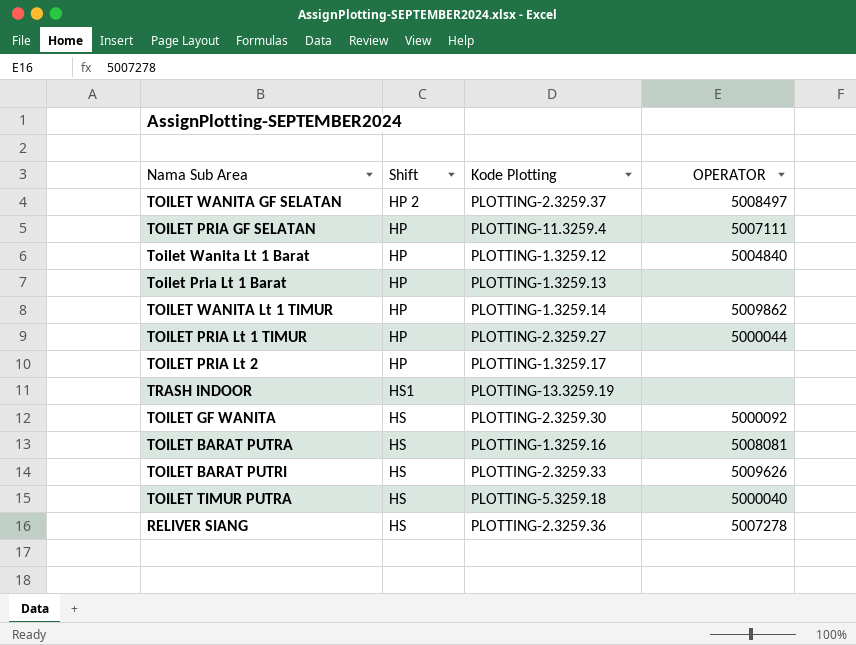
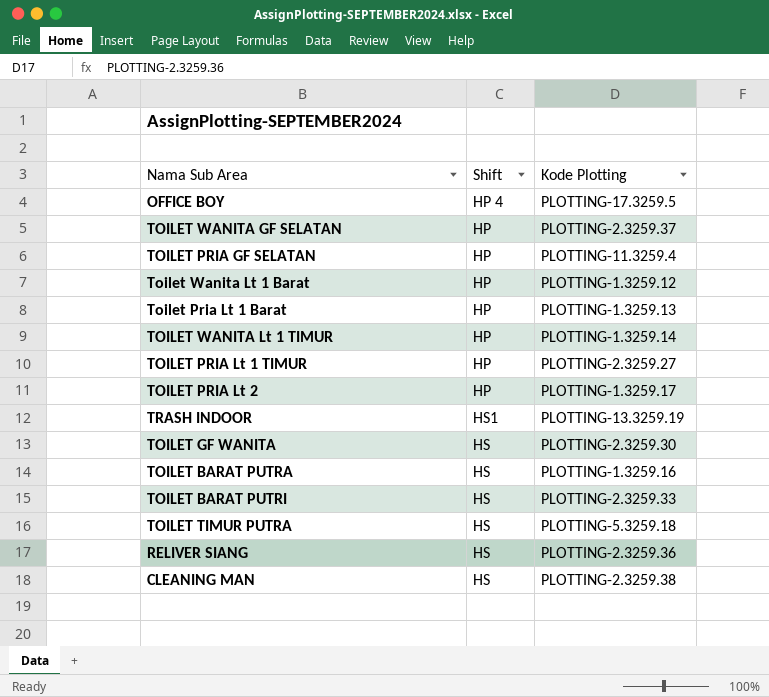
column OPERATOR | position: 4 -> none
row OFFICE BOY: none -> HP 4 | PLOTTING-17.3259.5
TOILET WANITA GF SELATAN | Shift: HP 2 -> HP
row CLEANING MAN: none -> HS | PLOTTING-2.3259.38

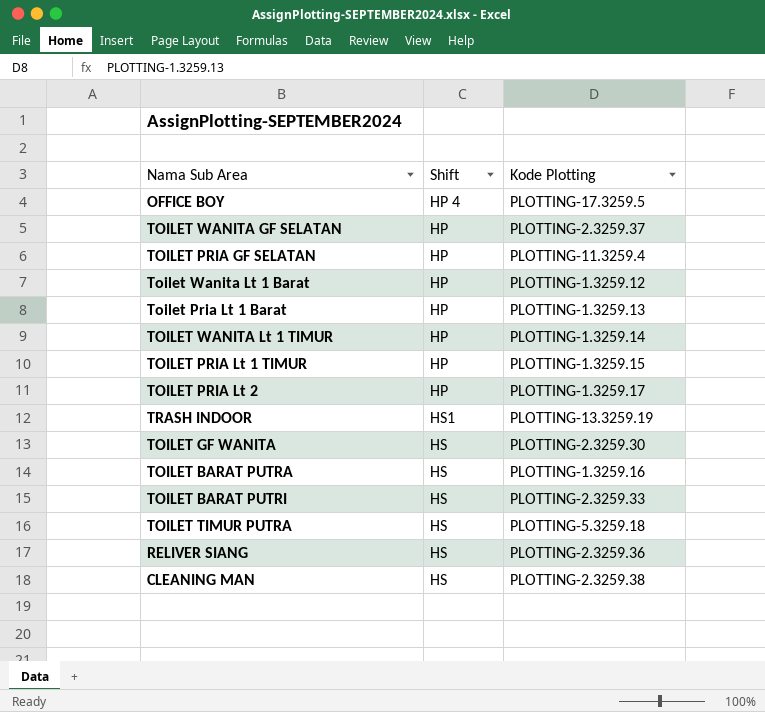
TOILET PRIA Lt 1 TIMUR | Kode Plotting: PLOTTING-2.3259.27 -> PLOTTING-1.3259.15

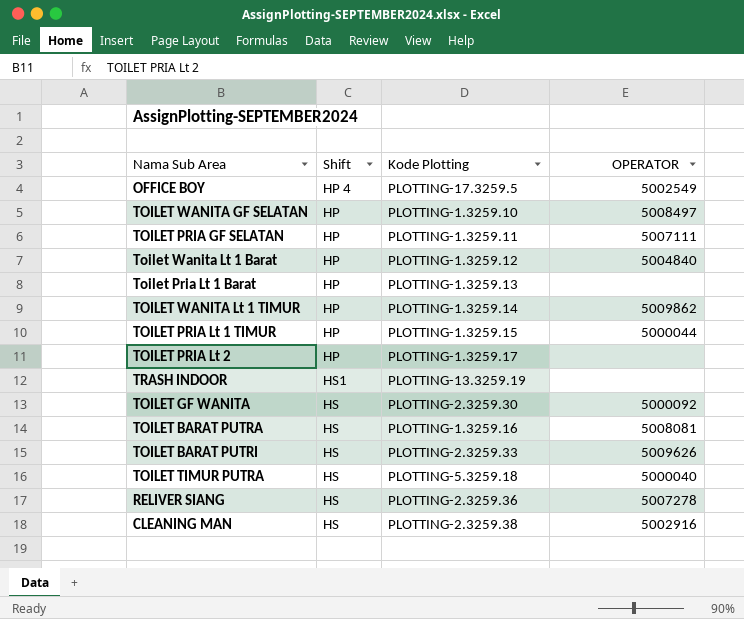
column OPERATOR | position: none -> 4
TOILET WANITA GF SELATAN | Kode Plotting: PLOTTING-2.3259.37 -> PLOTTING-1.3259.10
TOILET PRIA GF SELATAN | Kode Plotting: PLOTTING-11.3259.4 -> PLOTTING-1.3259.11

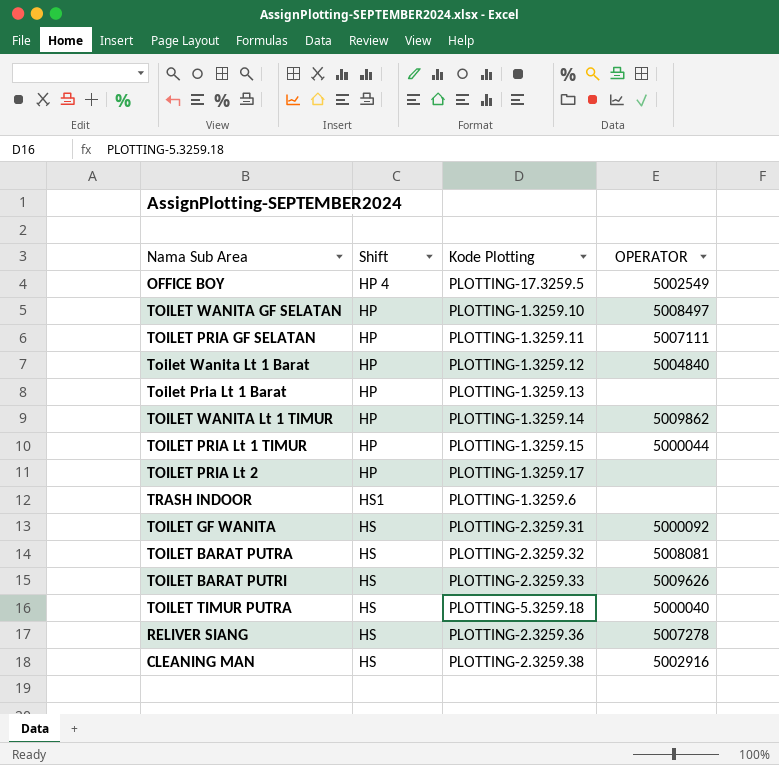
TRASH INDOOR | Kode Plotting: PLOTTING-13.3259.19 -> PLOTTING-1.3259.6
TOILET GF WANITA | Kode Plotting: PLOTTING-2.3259.30 -> PLOTTING-2.3259.31
TOILET BARAT PUTRA | Kode Plotting: PLOTTING-1.3259.16 -> PLOTTING-2.3259.32

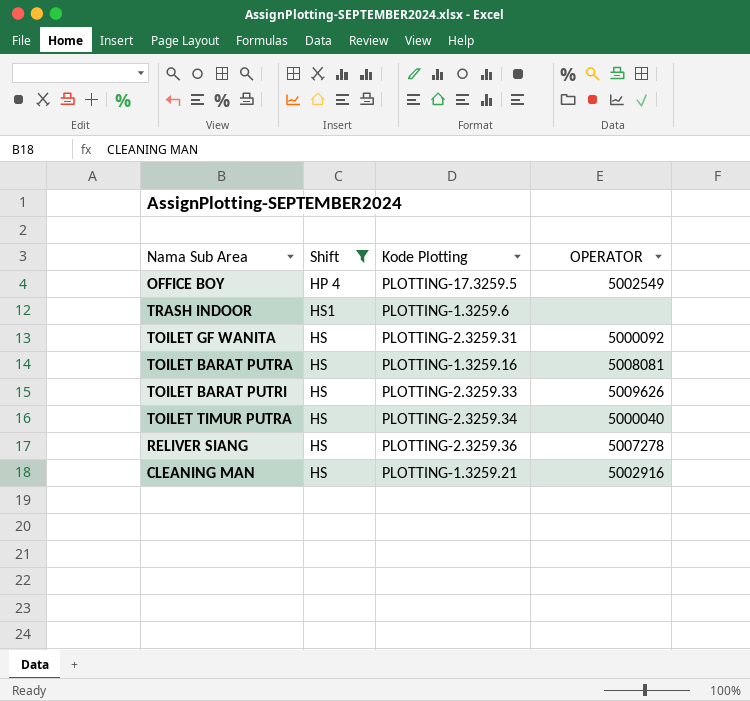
filter: none -> Shift != HP
TOILET BARAT PUTRA | Kode Plotting: PLOTTING-2.3259.32 -> PLOTTING-1.3259.16
TOILET TIMUR PUTRA | Kode Plotting: PLOTTING-5.3259.18 -> PLOTTING-2.3259.34
CLEANING MAN | Kode Plotting: PLOTTING-2.3259.38 -> PLOTTING-1.3259.21

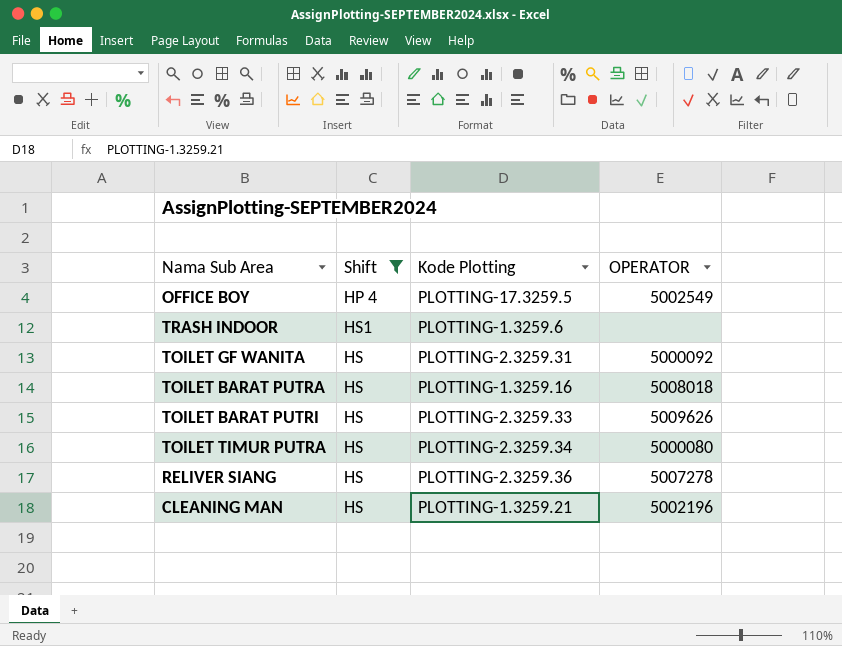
TOILET BARAT PUTRA | OPERATOR: 5008081 -> 5008018
TOILET TIMUR PUTRA | OPERATOR: 5000040 -> 5000080
CLEANING MAN | OPERATOR: 5002916 -> 5002196

